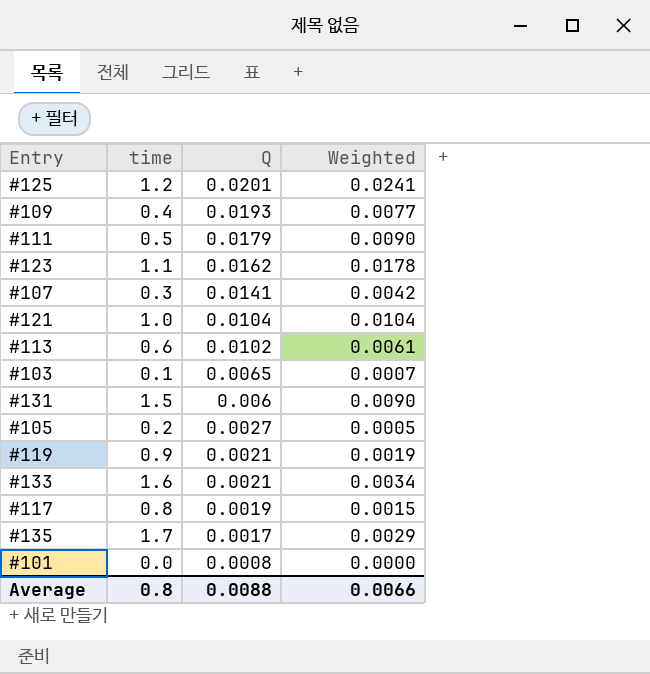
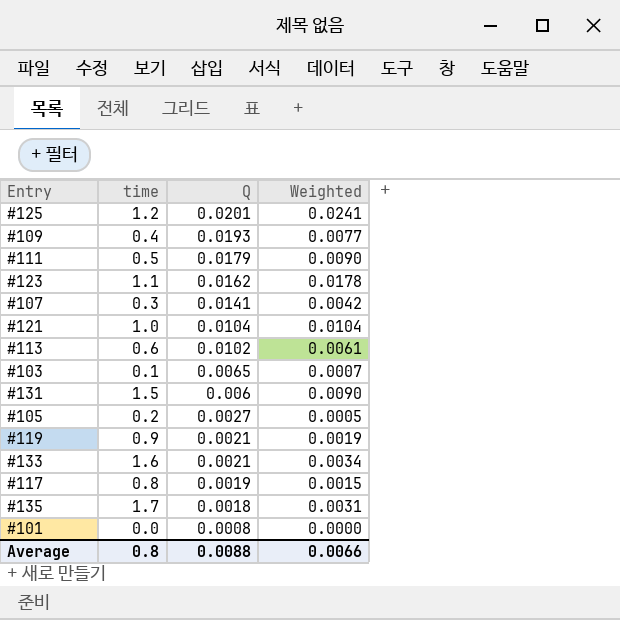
#135 | Q: 0.0017 -> 0.0018
#135 | Weighted: 0.0029 -> 0.0031

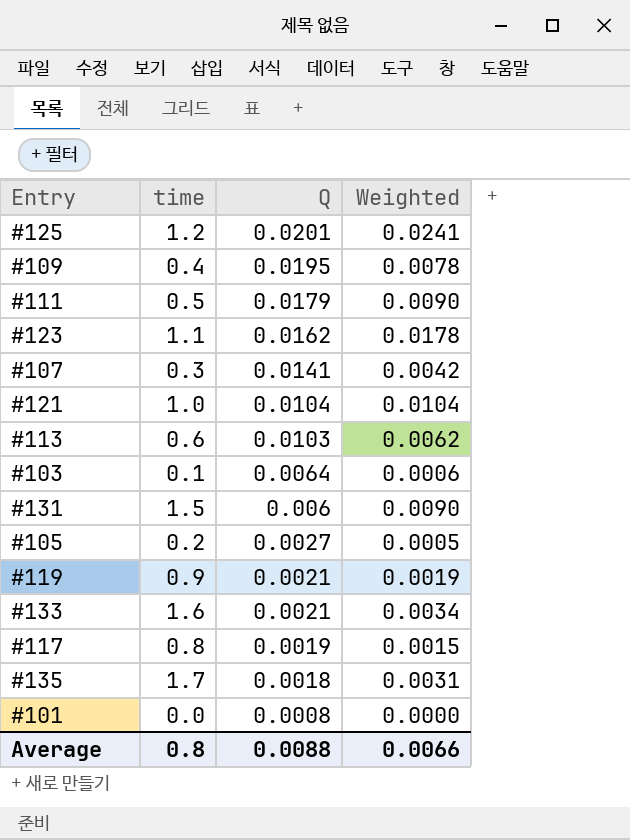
#109 | Q: 0.0193 -> 0.0195
#109 | Weighted: 0.0077 -> 0.0078
#113 | Q: 0.0102 -> 0.0103
#113 | Weighted: 0.0061 -> 0.0062
#103 | Q: 0.0065 -> 0.0064
#103 | Weighted: 0.0007 -> 0.0006

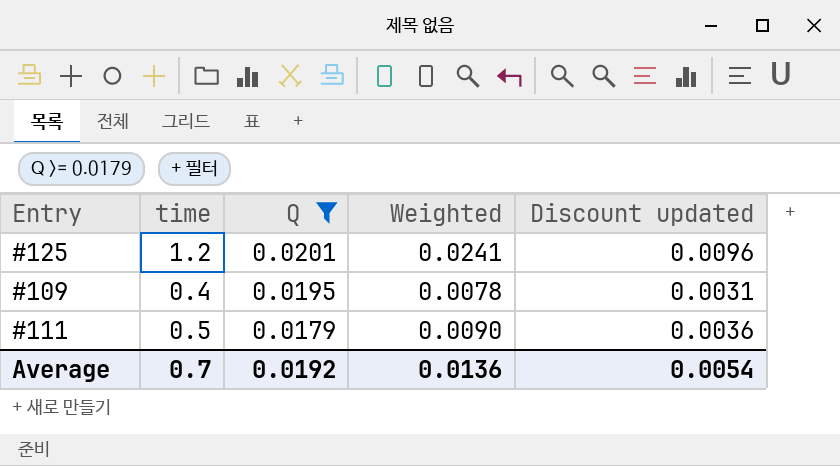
filter: none -> Q >= 0.0179
column Discount updated | formula: none -> [Weighted] * 0.4
Average | time: 0.8 -> 0.7
Average | Q: 0.0088 -> 0.0192
Average | Weighted: 0.0066 -> 0.0136

